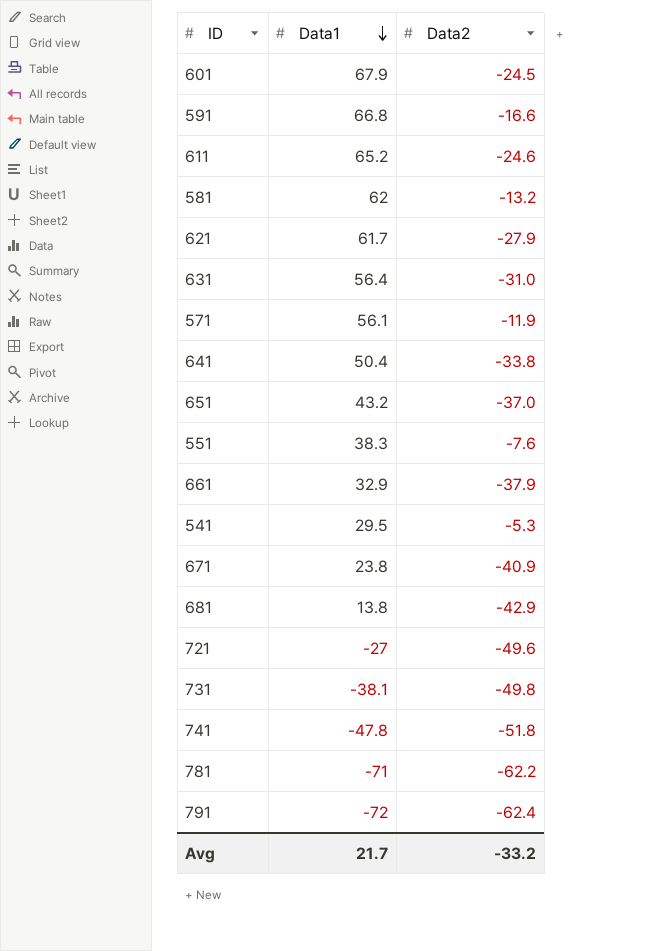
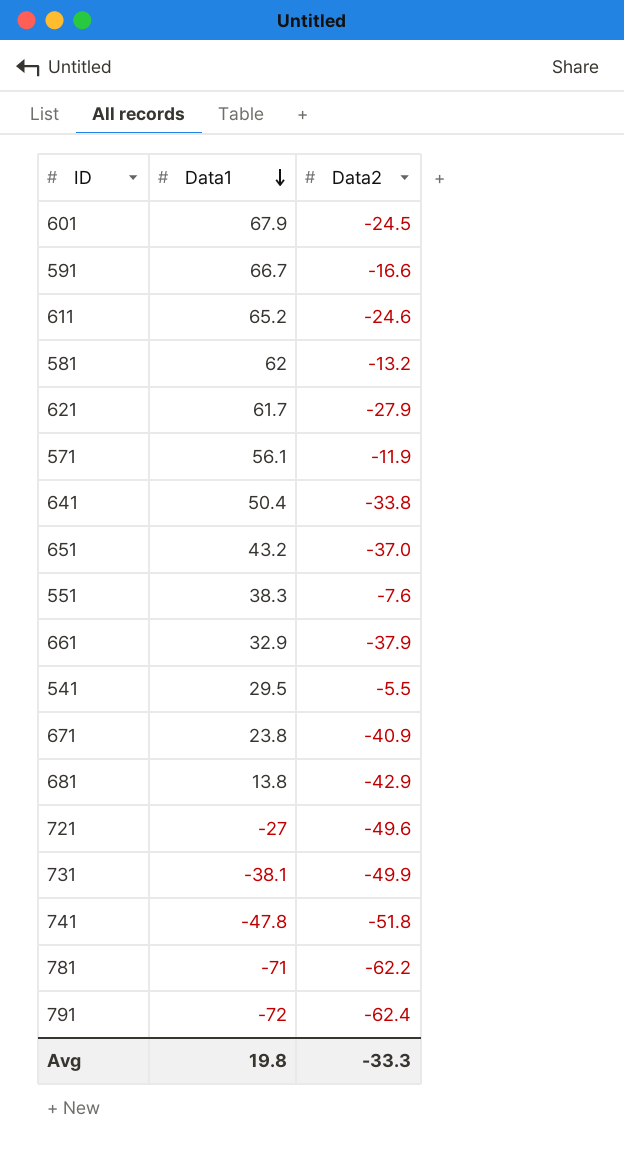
row 631: 56.4 | -31.0 -> none
591 | Data1: 66.8 -> 66.7
541 | Data2: -5.3 -> -5.5
731 | Data2: -49.8 -> -49.9
Avg | Data1: 21.7 -> 19.8
Avg | Data2: -33.2 -> -33.3

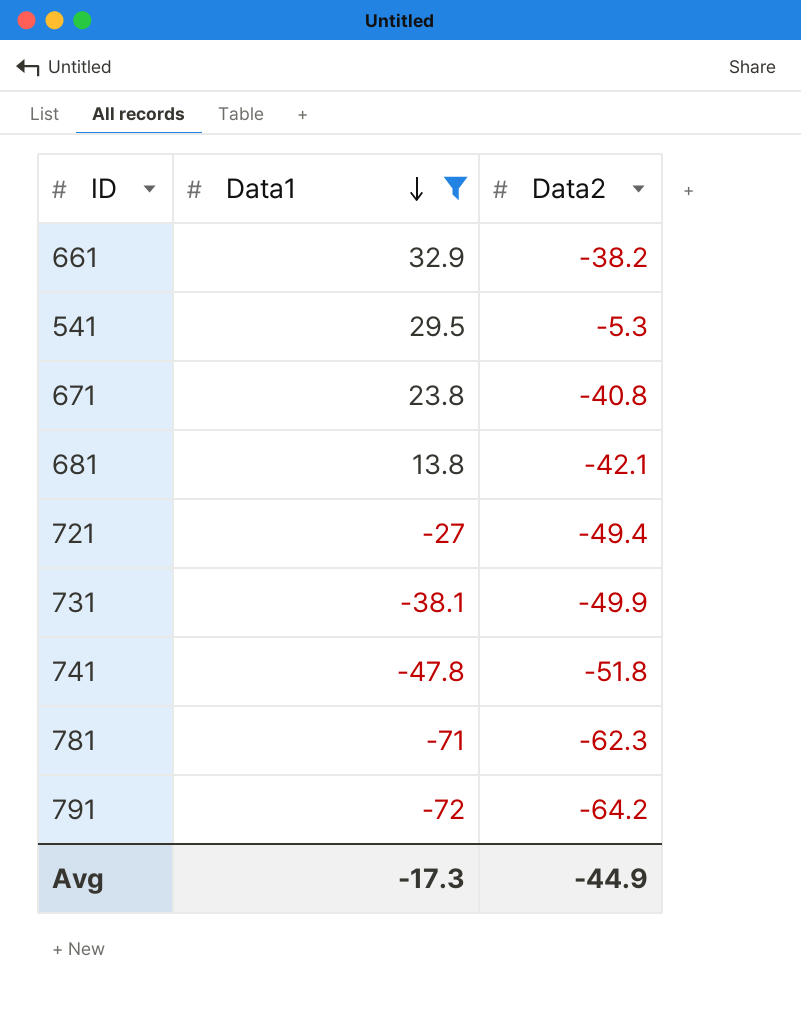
filter: none -> Data1 <= 32.9
661 | Data2: -37.9 -> -38.2
541 | Data2: -5.5 -> -5.3
671 | Data2: -40.9 -> -40.8
681 | Data2: -42.9 -> -42.1
721 | Data2: -49.6 -> -49.4
781 | Data2: -62.2 -> -62.3
791 | Data2: -62.4 -> -64.2
Avg | Data1: 19.8 -> -17.3
Avg | Data2: -33.3 -> -44.9

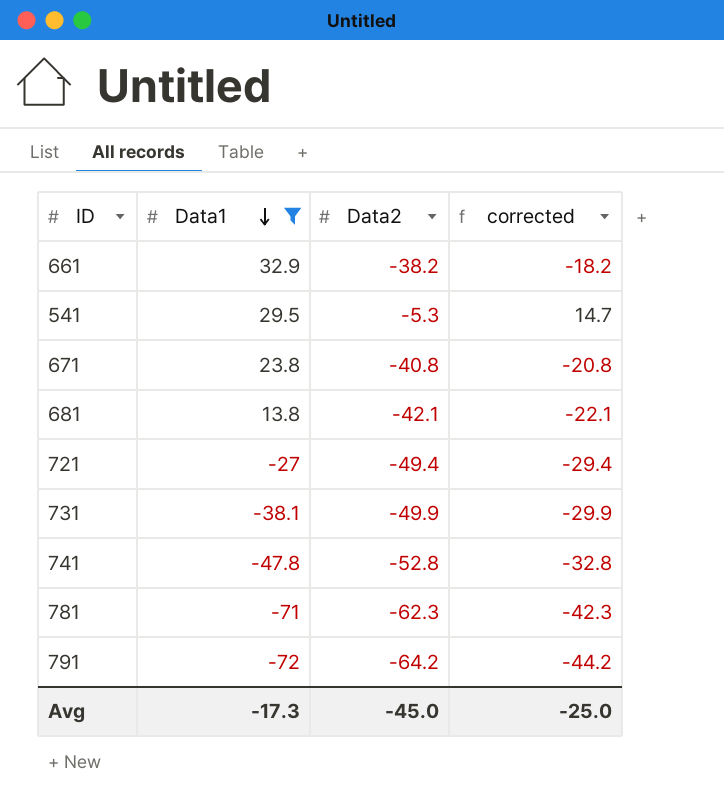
column corrected | formula: none -> [Data2] + 20
741 | Data2: -51.8 -> -52.8
Avg | Data2: -44.9 -> -45.0

